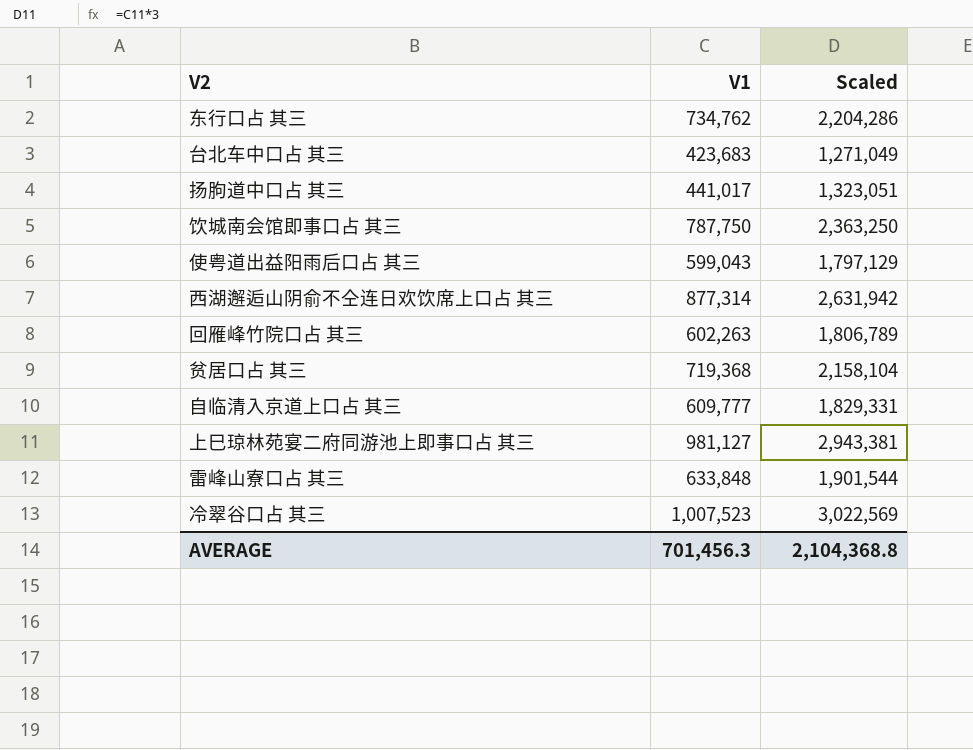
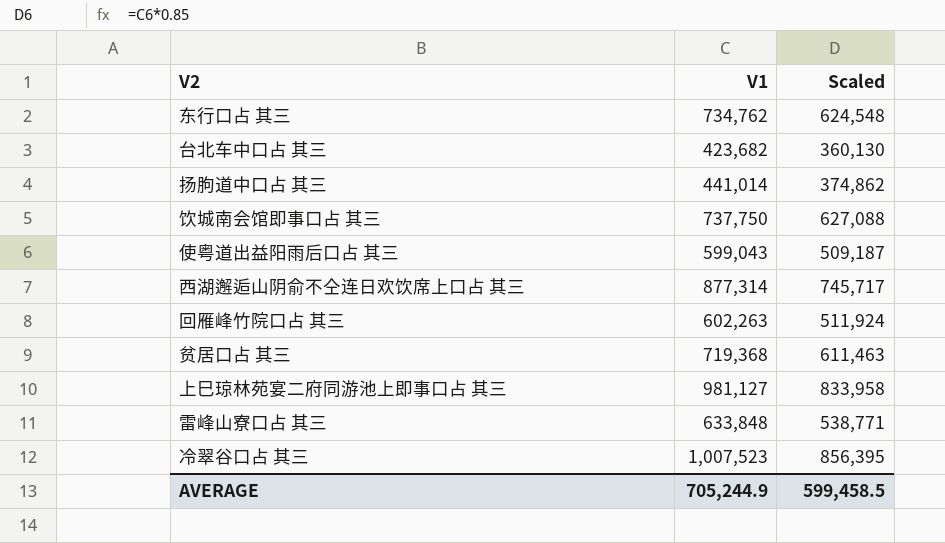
column Scaled | formula: [V1] * 3 -> [V1] * 0.85
row 自临清入京道上口占 其三: 609,777 | 1,829,331 -> none
台北车中口占 其三 | V1: 423,683 -> 423,682
扬朐道中口占 其三 | V1: 441,017 -> 441,014
饮城南会馆即事口占 其三 | V1: 787,750 -> 737,750
AVERAGE | V1: 701,456.3 -> 705,244.9
AVERAGE | Scaled: 2,104,368.8 -> 599,458.5

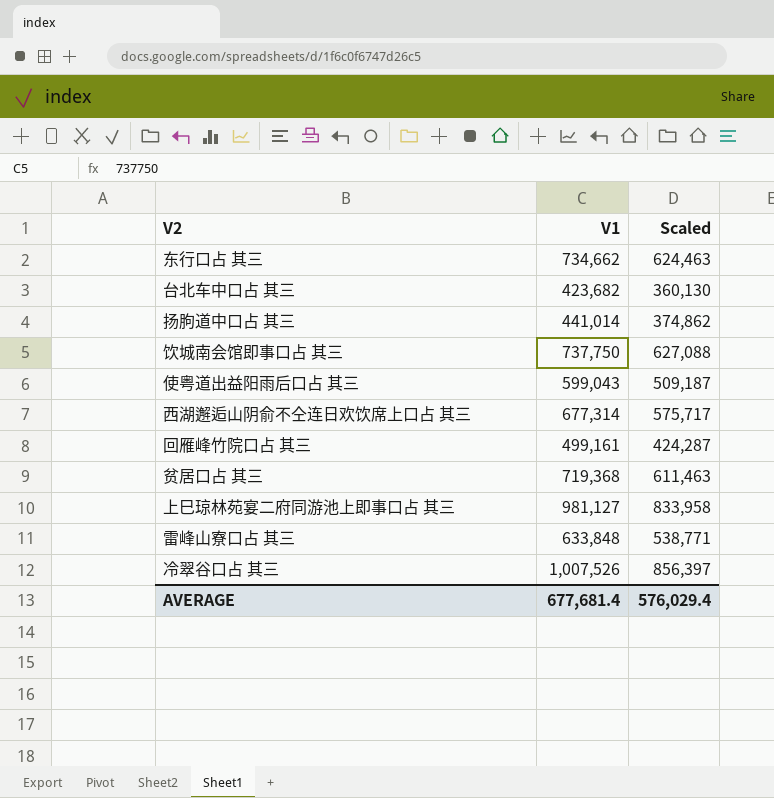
东行口占 其三 | V1: 734,762 -> 734,662
东行口占 其三 | Scaled: 624,548 -> 624,463
西湖邂逅山阴俞不仝连日欢饮席上口占 其三 | V1: 877,314 -> 677,314
西湖邂逅山阴俞不仝连日欢饮席上口占 其三 | Scaled: 745,717 -> 575,717
回雁峰竹院口占 其三 | V1: 602,263 -> 499,161
回雁峰竹院口占 其三 | Scaled: 511,924 -> 424,287
冷翠谷口占 其三 | V1: 1,007,523 -> 1,007,526
冷翠谷口占 其三 | Scaled: 856,395 -> 856,397
AVERAGE | V1: 705,244.9 -> 677,681.4
AVERAGE | Scaled: 599,458.5 -> 576,029.4

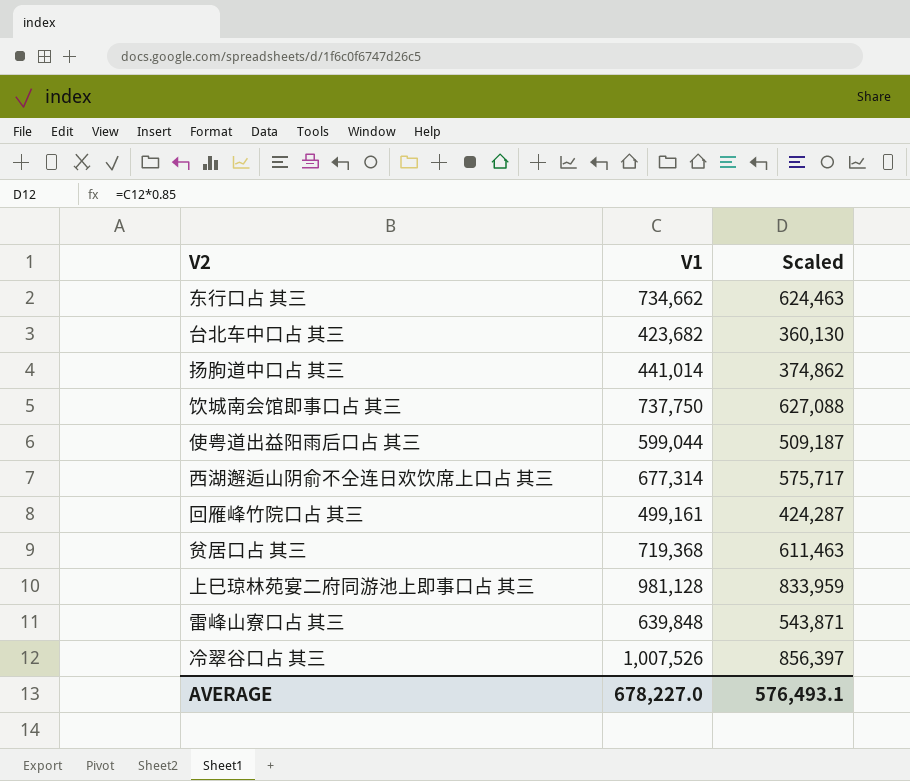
使粤道出益阳雨后口占 其三 | V1: 599,043 -> 599,044
上巳琼林苑宴二府同游池上即事口占 其三 | V1: 981,127 -> 981,128
上巳琼林苑宴二府同游池上即事口占 其三 | Scaled: 833,958 -> 833,959
雷峰山寮口占 其三 | V1: 633,848 -> 639,848
雷峰山寮口占 其三 | Scaled: 538,771 -> 543,871
AVERAGE | V1: 677,681.4 -> 678,227.0
AVERAGE | Scaled: 576,029.4 -> 576,493.1

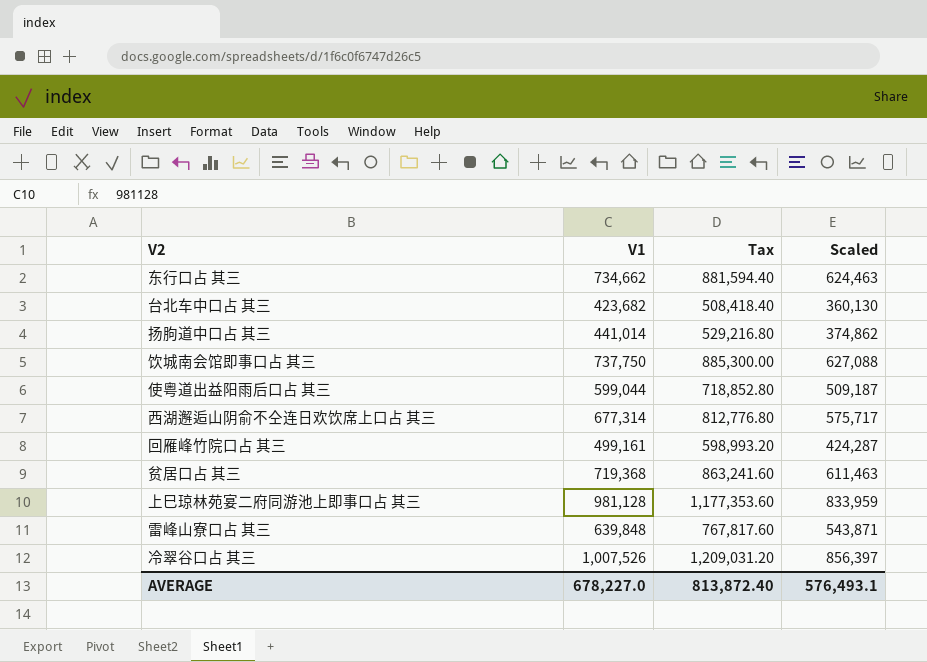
column Tax | formula: none -> [V1] * 1.2

